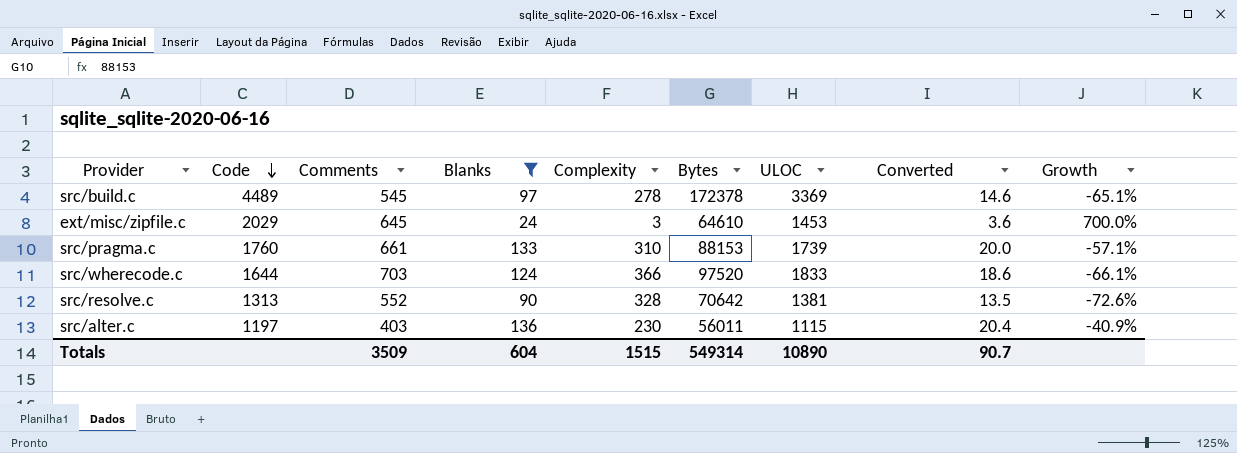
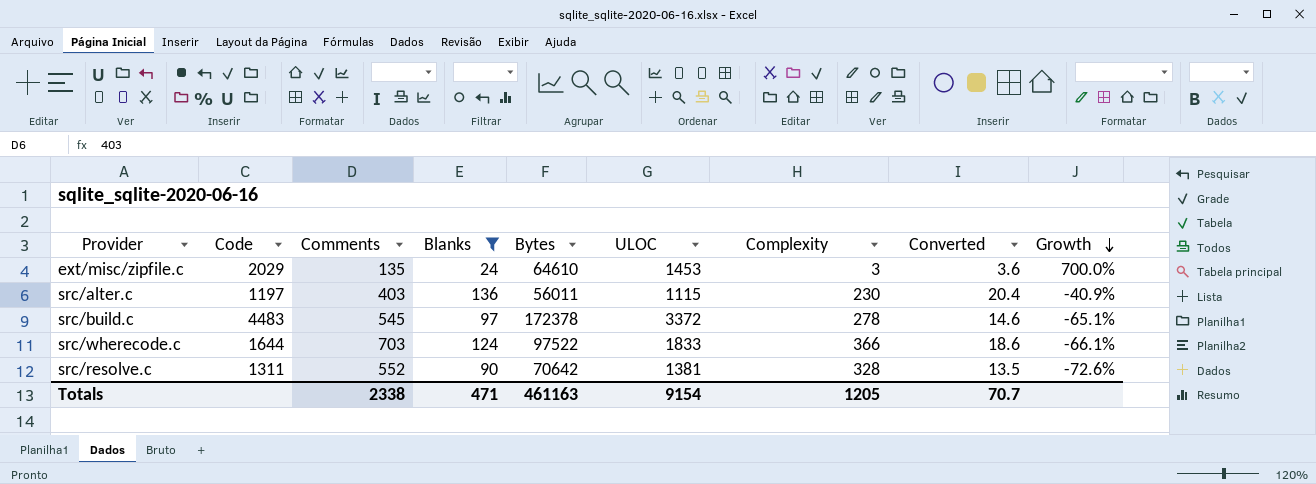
row order: Code descending -> Growth descending
column Complexity | position: 5 -> 7
row src/pragma.c: 1760 | 661 | 133 | 310 | 88153 | 1739 | 20.0 | -57.1% -> none
ext/misc/zipfile.c | Comments: 645 -> 135
src/build.c | Code: 4489 -> 4483
src/build.c | ULOC: 3369 -> 3372
src/wherecode.c | Bytes: 97520 -> 97522
src/resolve.c | Code: 1313 -> 1311
Totals | Comments: 3509 -> 2338
Totals | Blanks: 604 -> 471
Totals | Bytes: 549314 -> 461163
Totals | ULOC: 10890 -> 9154
Totals | Complexity: 1515 -> 1205
Totals | Converted: 90.7 -> 70.7

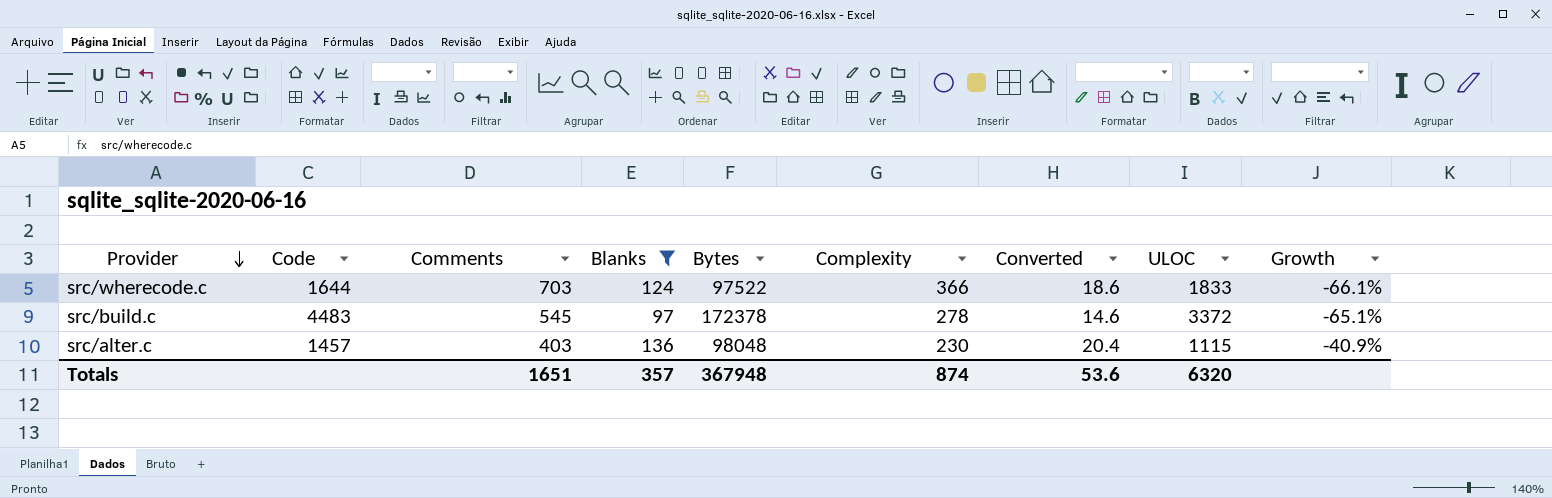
row order: Growth descending -> Provider descending
column ULOC | position: 6 -> 8
row ext/misc/zipfile.c: 2029 | 135 | 24 | 64610 | 1453 | 3 | 3.6 | 700.0% -> none
row src/resolve.c: 1311 | 552 | 90 | 70642 | 1381 | 328 | 13.5 | -72.6% -> none
src/alter.c | Code: 1197 -> 1457
src/alter.c | Bytes: 56011 -> 98048
Totals | Comments: 2338 -> 1651
Totals | Blanks: 471 -> 357
Totals | Bytes: 461163 -> 367948
Totals | Complexity: 1205 -> 874
Totals | Converted: 70.7 -> 53.6
Totals | ULOC: 9154 -> 6320

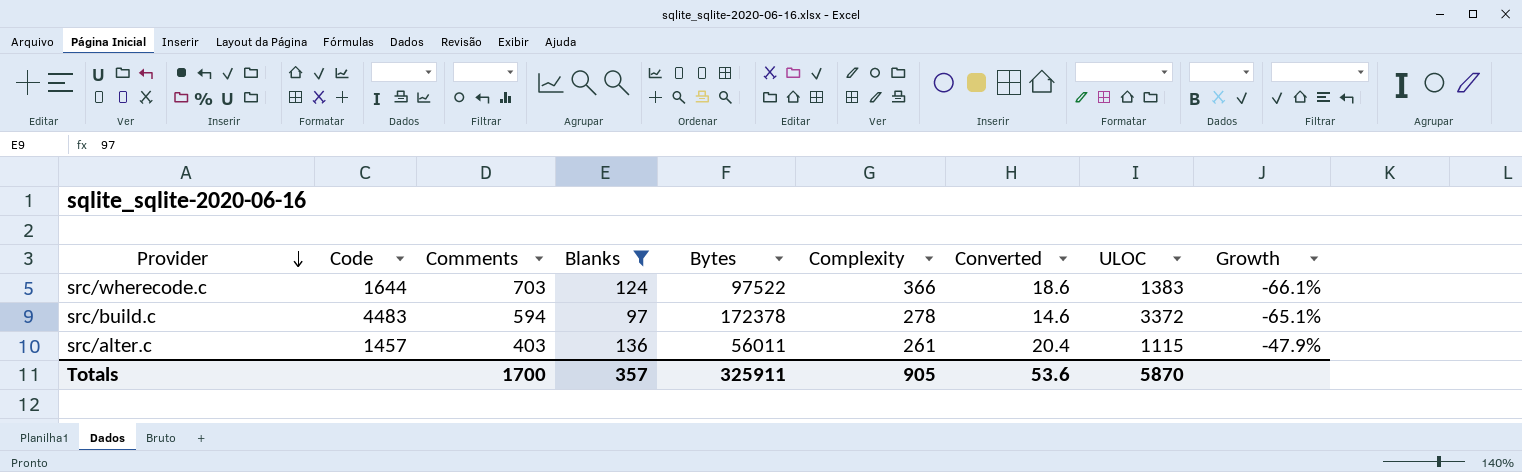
src/wherecode.c | ULOC: 1833 -> 1383
src/build.c | Comments: 545 -> 594
src/alter.c | Bytes: 98048 -> 56011
src/alter.c | Complexity: 230 -> 261
src/alter.c | Growth: -40.9% -> -47.9%
Totals | Comments: 1651 -> 1700
Totals | Bytes: 367948 -> 325911
Totals | Complexity: 874 -> 905
Totals | ULOC: 6320 -> 5870

